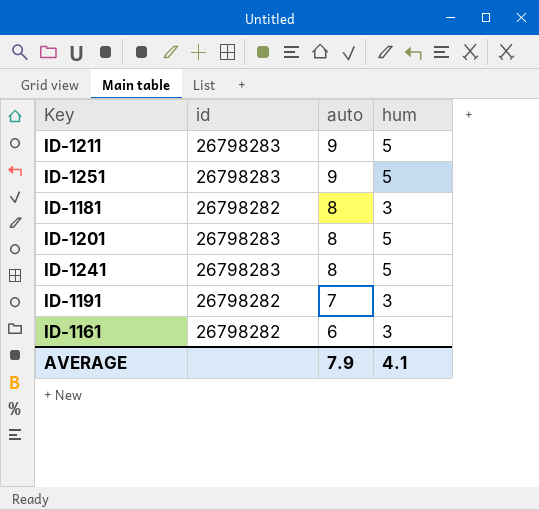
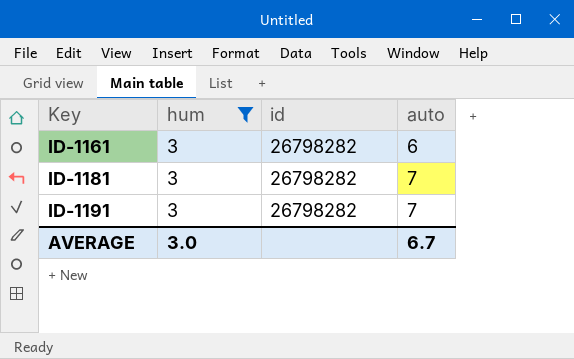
filter: none -> hum = 3
row order: auto descending -> Key ascending
column hum | position: 4 -> 2
ID-1181 | auto: 8 -> 7
AVERAGE | hum: 4.1 -> 3.0
AVERAGE | auto: 7.9 -> 6.7

